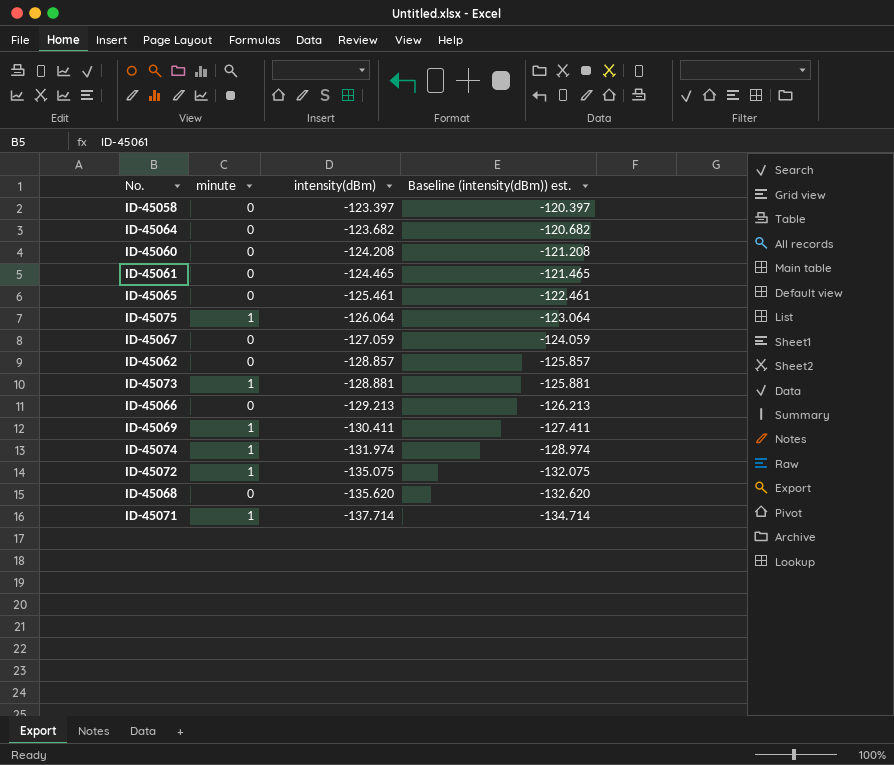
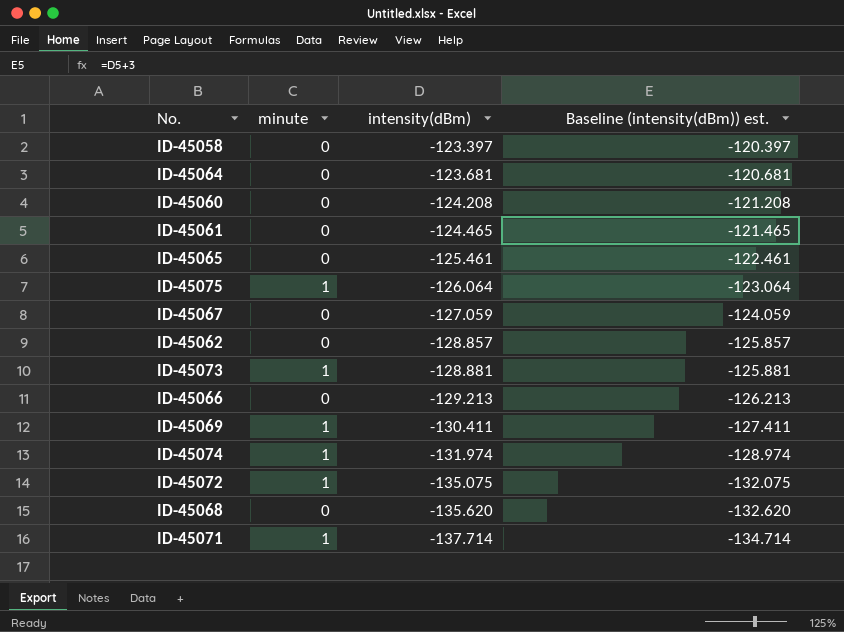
ID-45064 | intensity(dBm): -123.682 -> -123.681
ID-45064 | Baseline (intensity(dBm)) est.: -120.682 -> -120.681

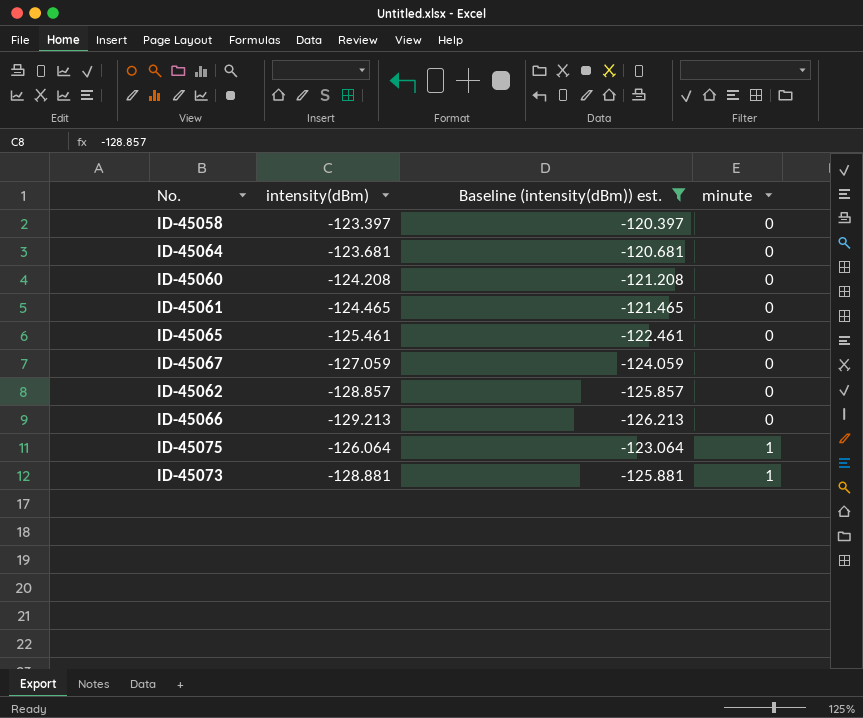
filter: none -> Baseline (intensity(dBm)) est. >= -126.213
row order: intensity(dBm) descending -> minute ascending
column minute | position: 2 -> 4

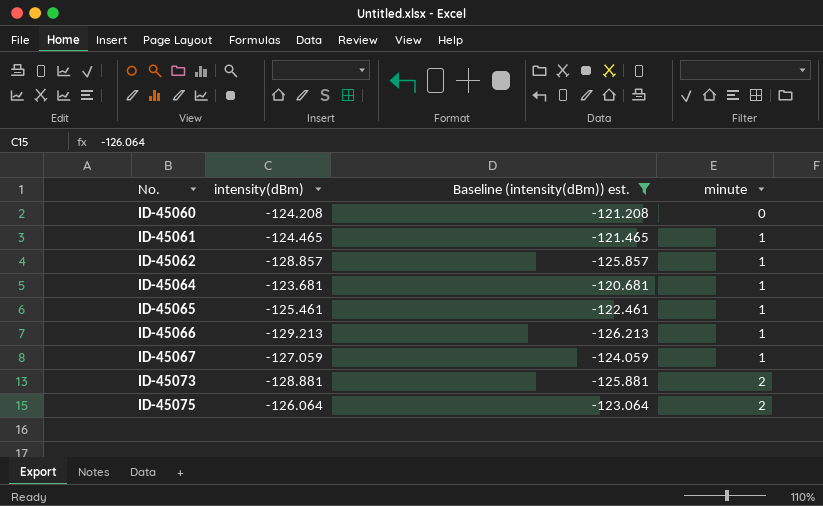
row order: minute ascending -> No. ascending
row ID-45058: -123.397 | -120.397 | 0 -> none
ID-45061 | minute: 0 -> 1
ID-45062 | minute: 0 -> 1
ID-45064 | minute: 0 -> 1
ID-45065 | minute: 0 -> 1
ID-45066 | minute: 0 -> 1
ID-45067 | minute: 0 -> 1
ID-45073 | minute: 1 -> 2
ID-45075 | minute: 1 -> 2

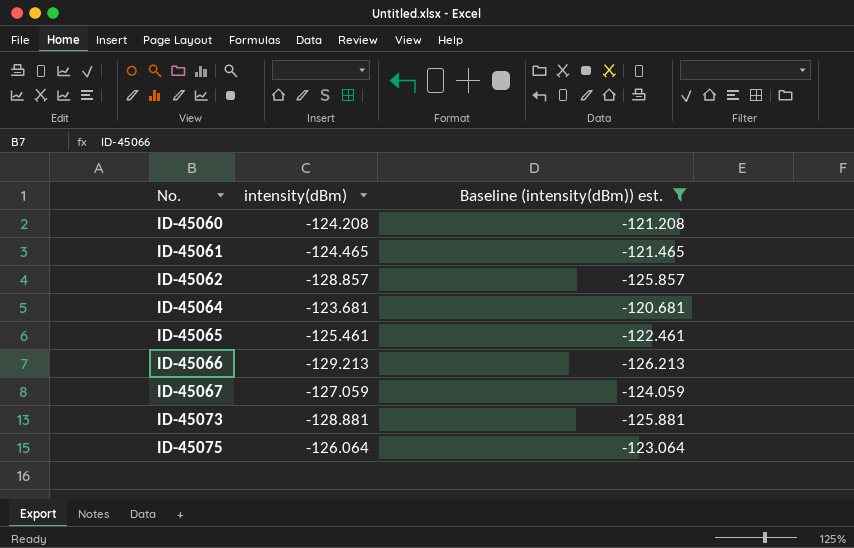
column minute | position: 4 -> none

